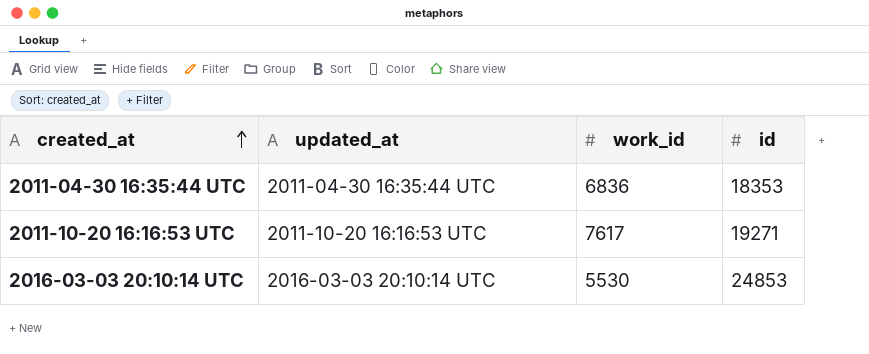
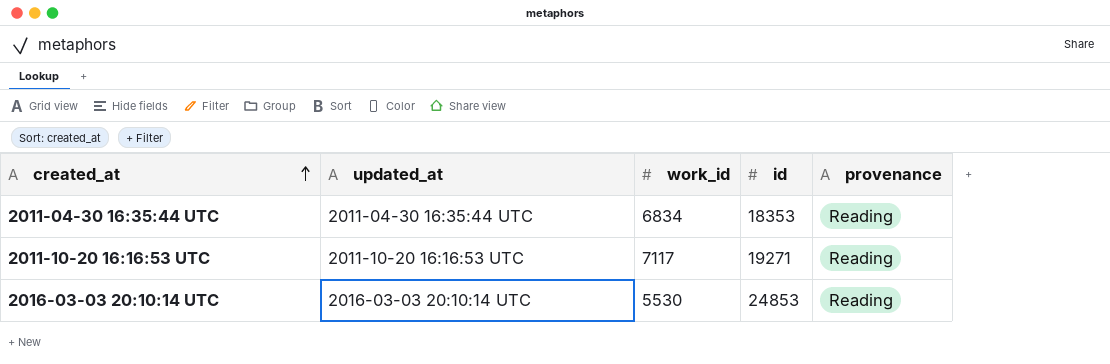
column provenance | position: none -> 5
2011-04-30 16:35:44 UTC | work_id: 6836 -> 6834
2011-10-20 16:16:53 UTC | work_id: 7617 -> 7117

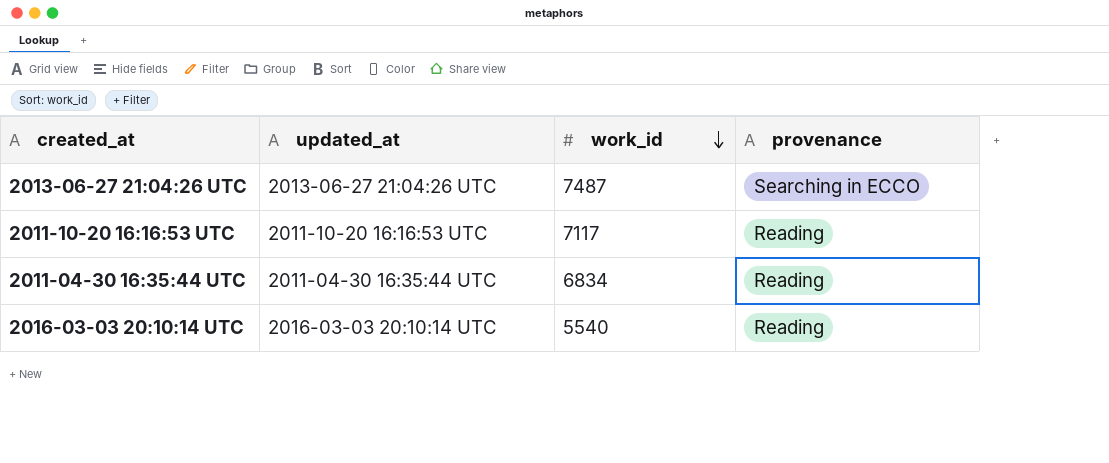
row order: created_at ascending -> work_id descending
column id | position: 4 -> none
row 2013-06-27 21:04:26 UTC: none -> 2013-06-27 21:04:26 UTC | 7487 | Searching in ECCO
2016-03-03 20:10:14 UTC | work_id: 5530 -> 5540

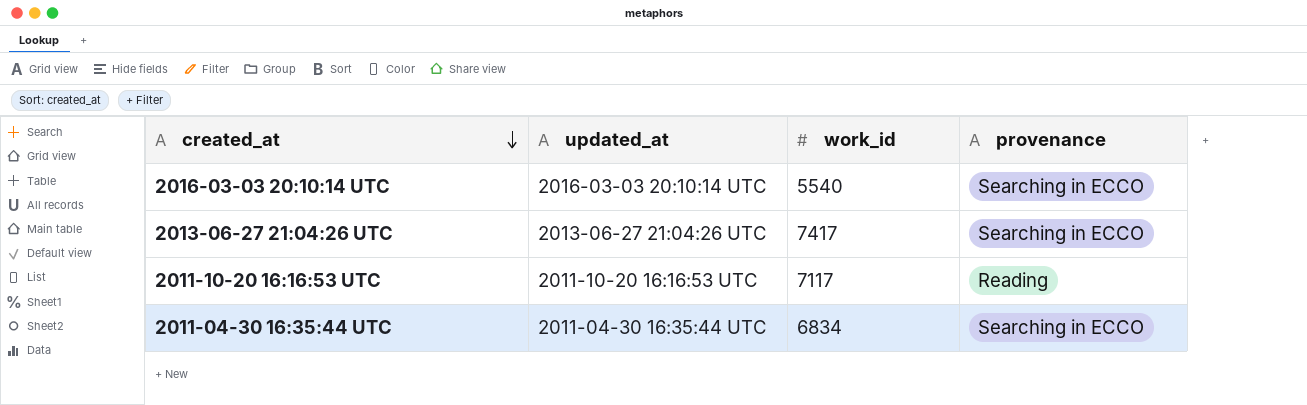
row order: work_id descending -> created_at descending
2016-03-03 20:10:14 UTC | provenance: Reading -> Searching in ECCO
2013-06-27 21:04:26 UTC | work_id: 7487 -> 7417
2011-04-30 16:35:44 UTC | provenance: Reading -> Searching in ECCO

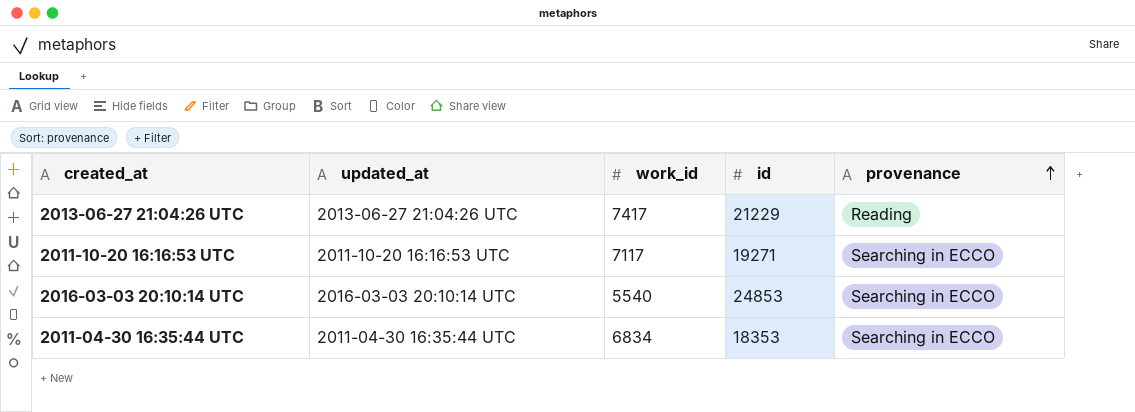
row order: created_at descending -> provenance ascending
column id | position: none -> 4
2013-06-27 21:04:26 UTC | provenance: Searching in ECCO -> Reading
2011-10-20 16:16:53 UTC | provenance: Reading -> Searching in ECCO

